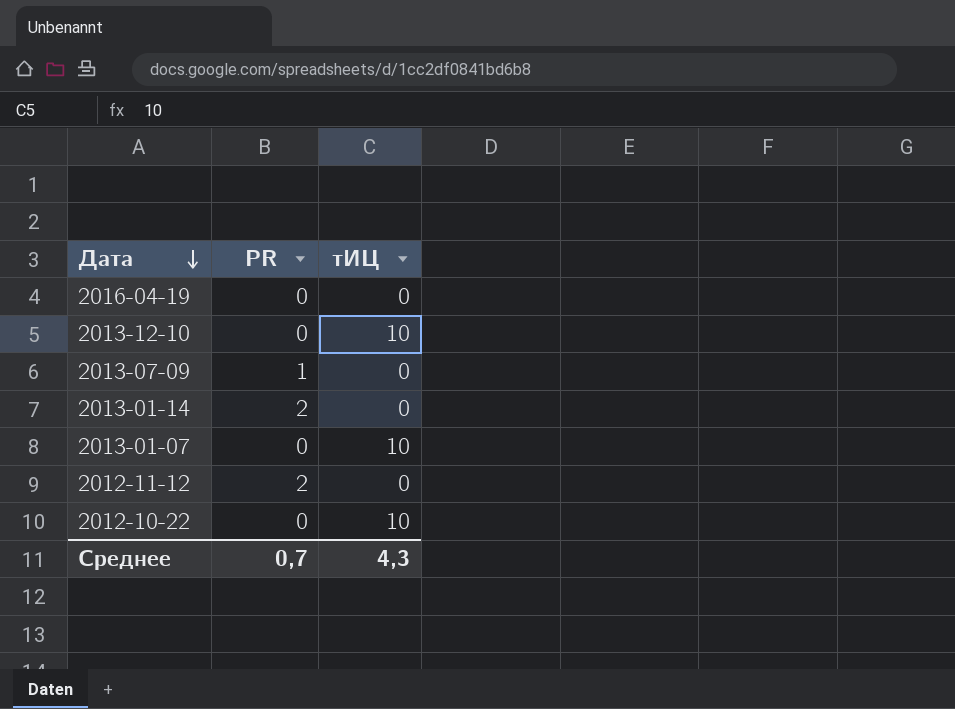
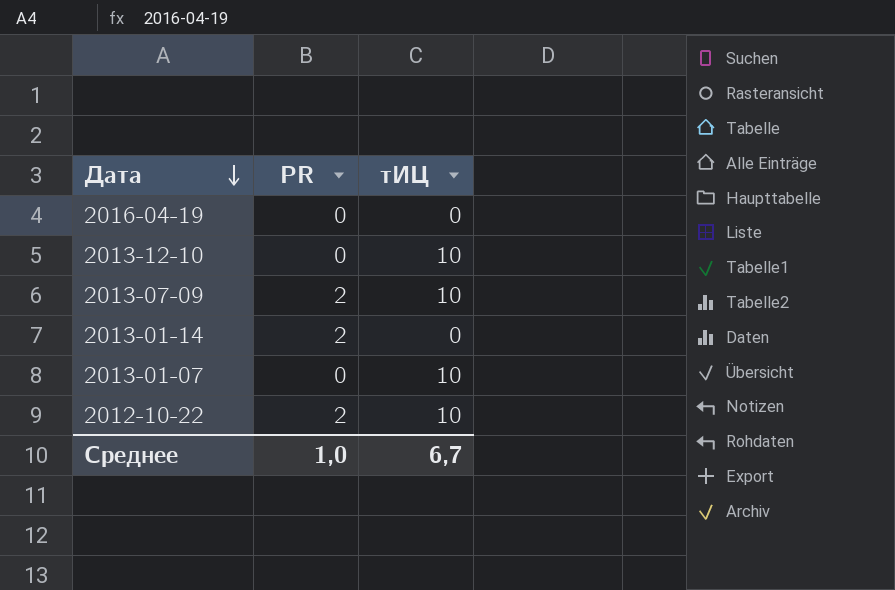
row 2012-11-12: 2 | 0 -> none
2013-07-09 | PR: 1 -> 2
2013-07-09 | тИЦ: 0 -> 10
2012-10-22 | PR: 0 -> 2
Среднее | PR: 0,7 -> 1,0
Среднее | тИЦ: 4,3 -> 6,7

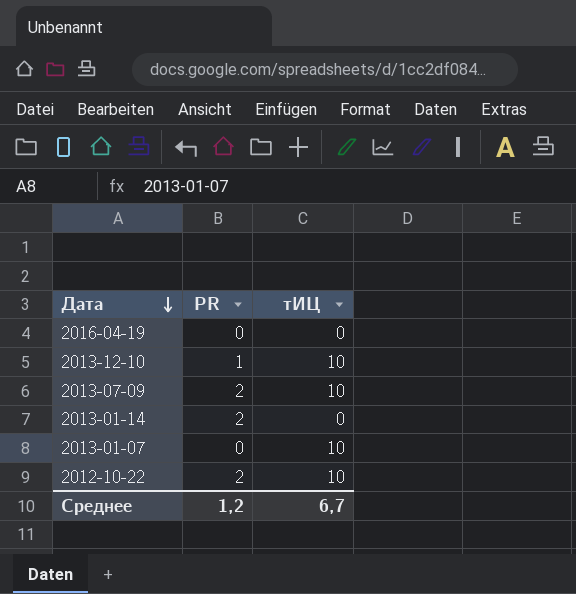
2013-12-10 | PR: 0 -> 1
Среднее | PR: 1,0 -> 1,2

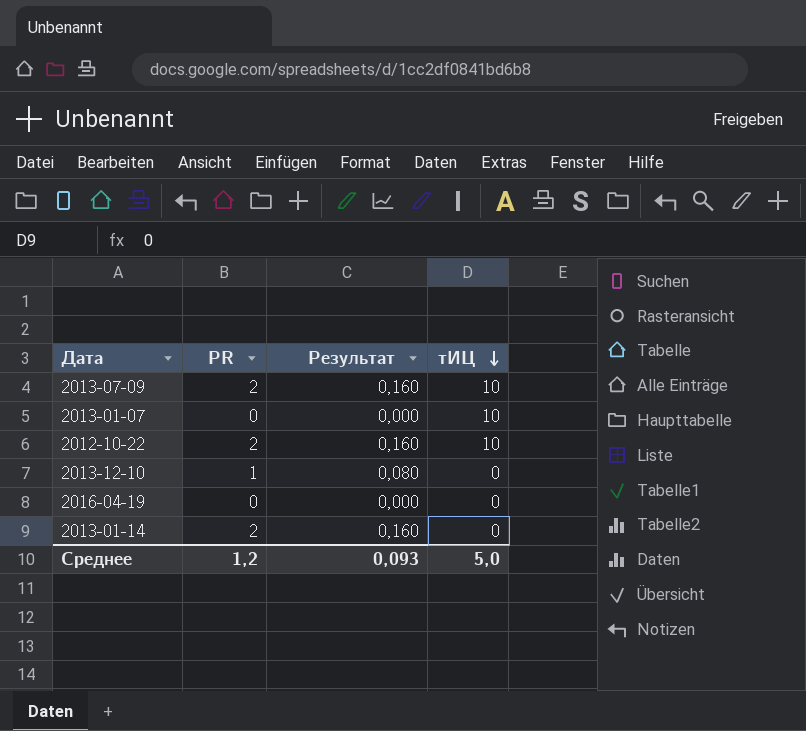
row order: Дата descending -> тИЦ descending
column Результат | formula: none -> [PR] * 0,08
2013-12-10 | тИЦ: 10 -> 0
Среднее | тИЦ: 6,7 -> 5,0

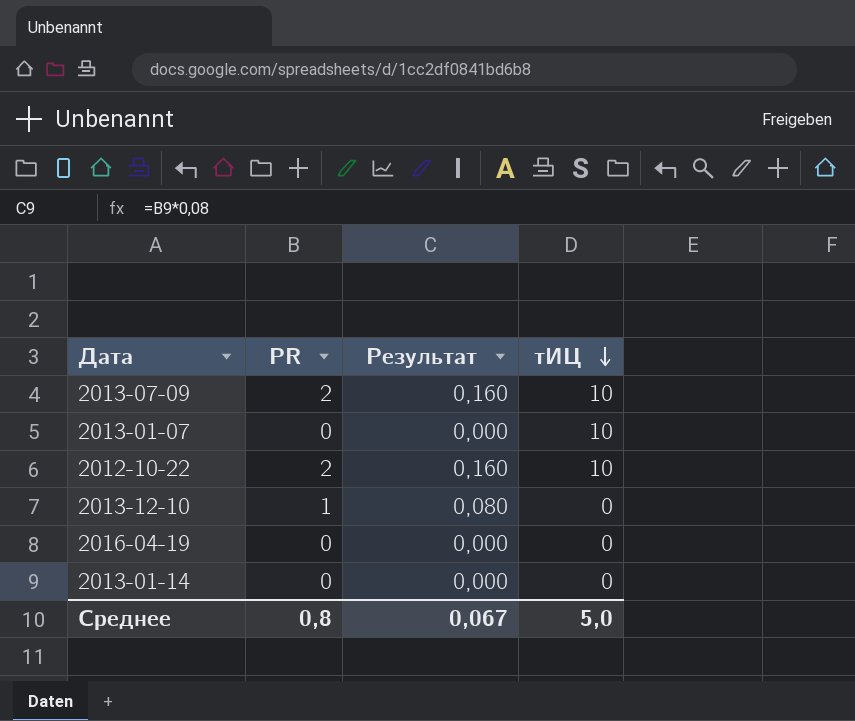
2013-01-14 | PR: 2 -> 0
2013-01-14 | Результат: 0,160 -> 0,000
Среднее | PR: 1,2 -> 0,8
Среднее | Результат: 0,093 -> 0,067

